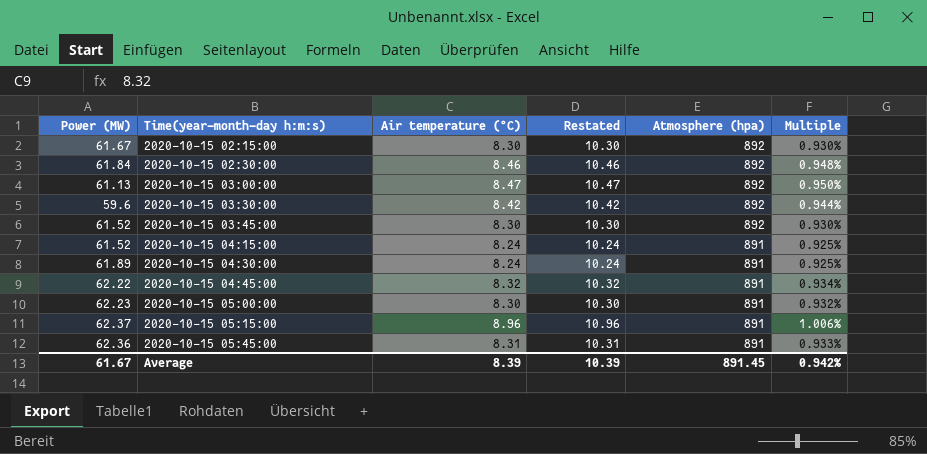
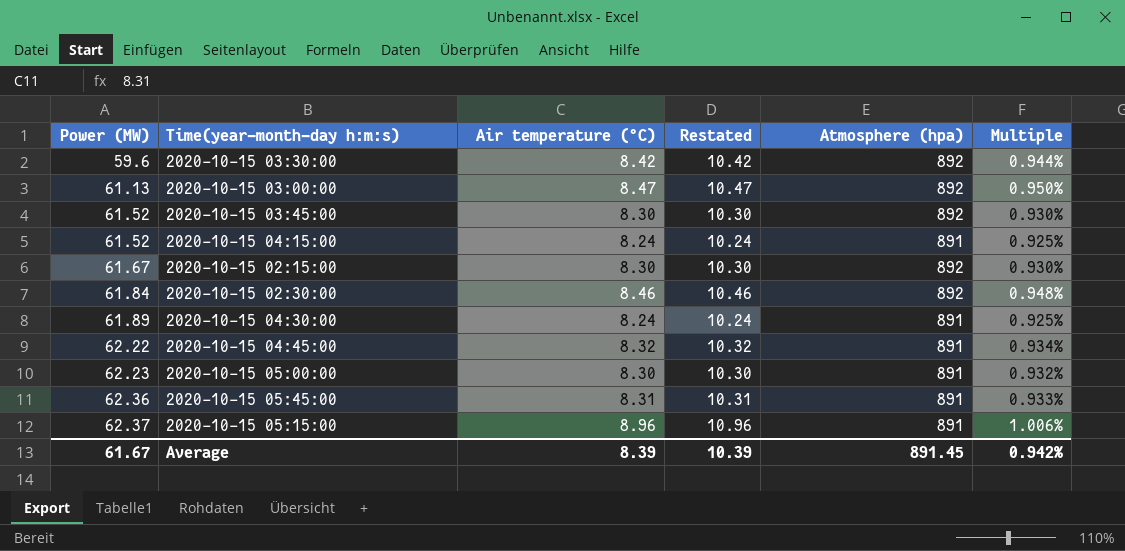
row order: Time(year-month-day h:m:s) ascending -> Power (MW) ascending

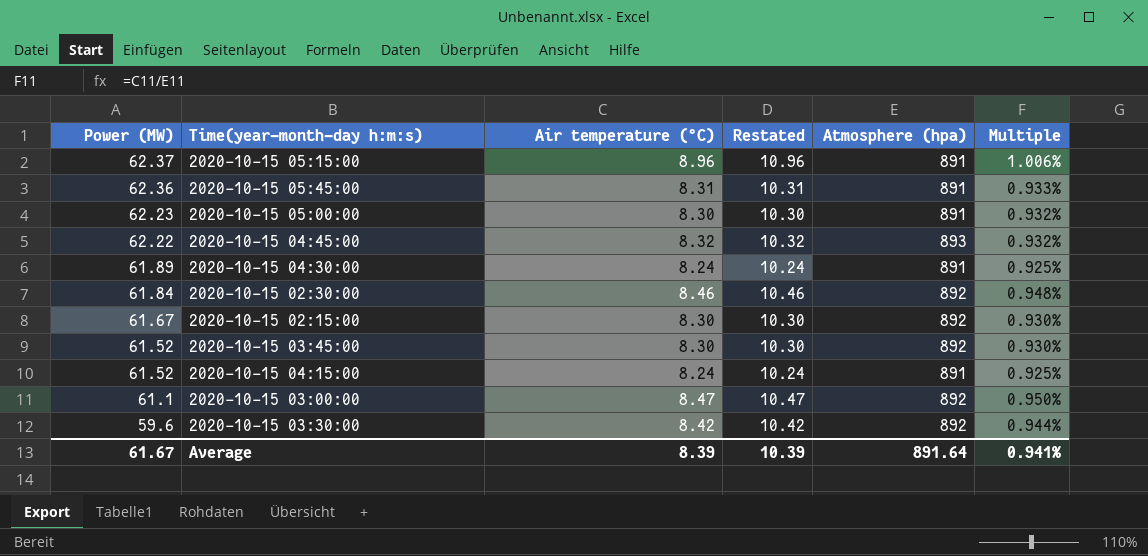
row order: Power (MW) ascending -> Power (MW) descending
2020-10-15 04:45:00 | Atmosphere (hpa): 891 -> 893
2020-10-15 04:45:00 | Multiple: 0.934% -> 0.932%
2020-10-15 03:00:00 | Power (MW): 61.13 -> 61.1
Average | Atmosphere (hpa): 891.45 -> 891.64
Average | Multiple: 0.942% -> 0.941%

